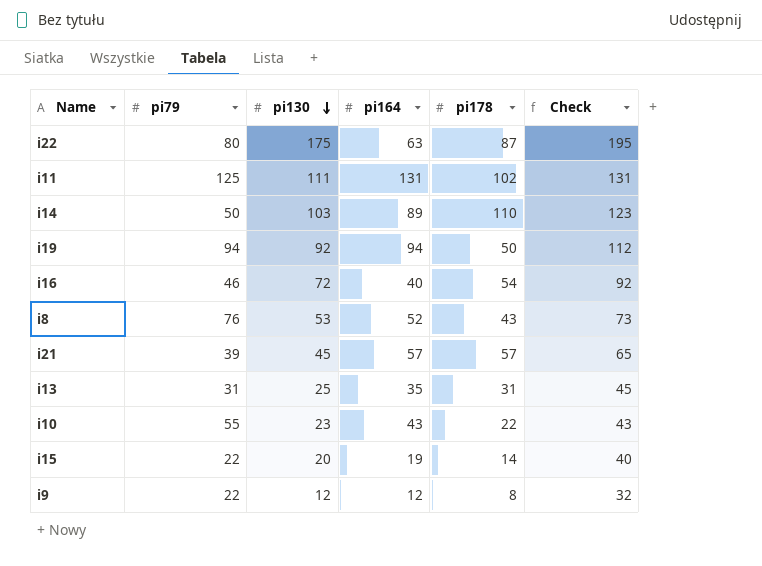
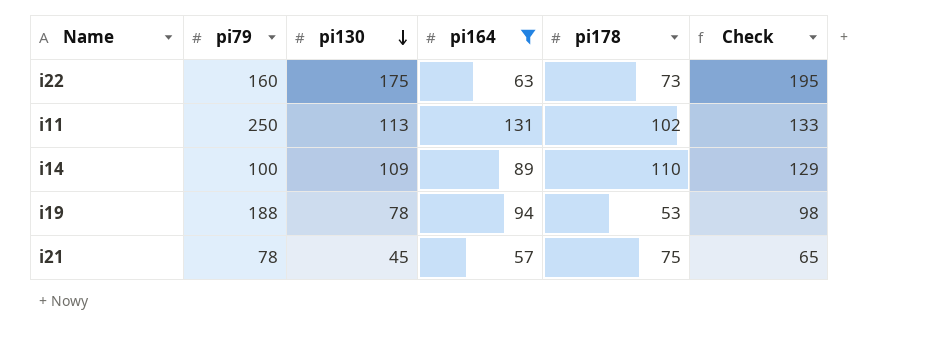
filter: none -> pi164 >= 57
i22 | pi79: 80 -> 160
i22 | pi178: 87 -> 73
i11 | pi79: 125 -> 250
i11 | pi130: 111 -> 113
i11 | Check: 131 -> 133
i14 | pi79: 50 -> 100
i14 | pi130: 103 -> 109
i14 | Check: 123 -> 129
i19 | pi79: 94 -> 188
i19 | pi130: 92 -> 78
i19 | pi178: 50 -> 53
i19 | Check: 112 -> 98
i21 | pi79: 39 -> 78
i21 | pi178: 57 -> 75

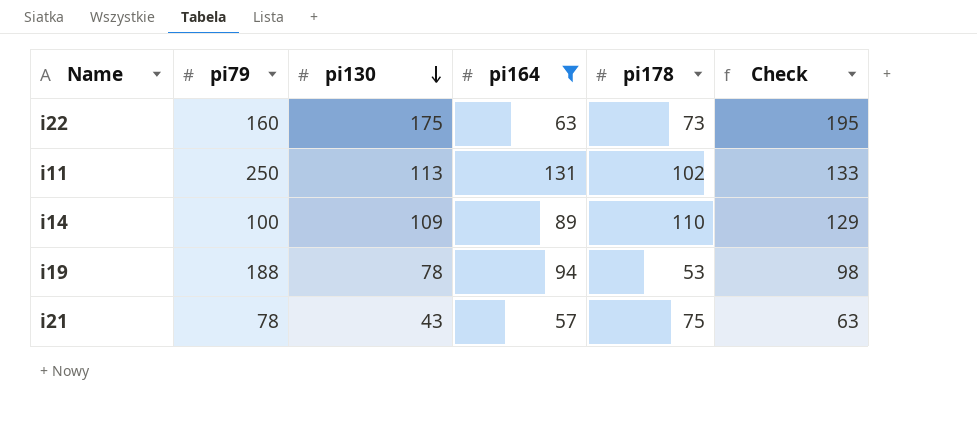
i21 | pi130: 45 -> 43
i21 | Check: 65 -> 63

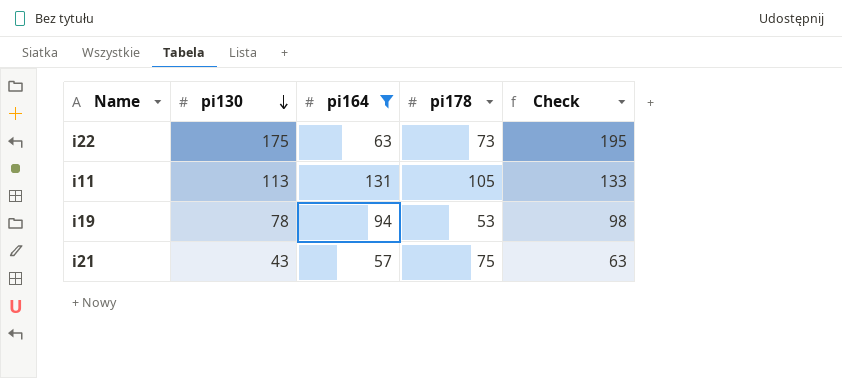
column pi79 | position: 2 -> none
row i14: 100 | 109 | 89 | 110 | 129 -> none
i11 | pi178: 102 -> 105

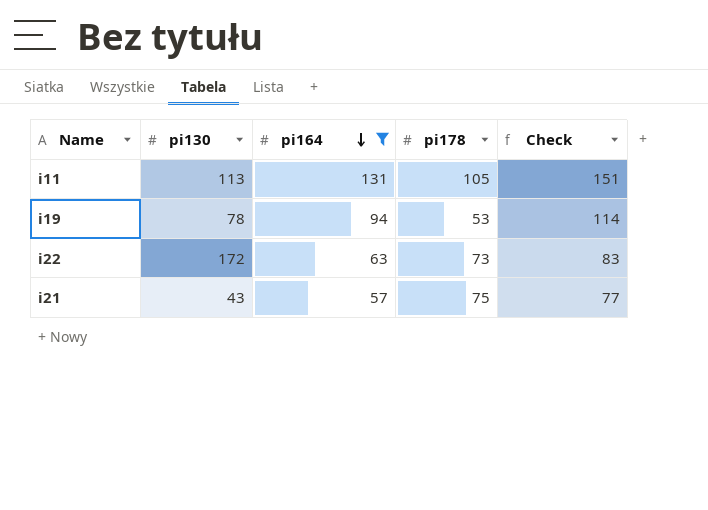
row order: pi130 descending -> pi164 descending
column Check | formula: [pi130] + 20 -> [pi164] + 20
i22 | pi130: 175 -> 172

